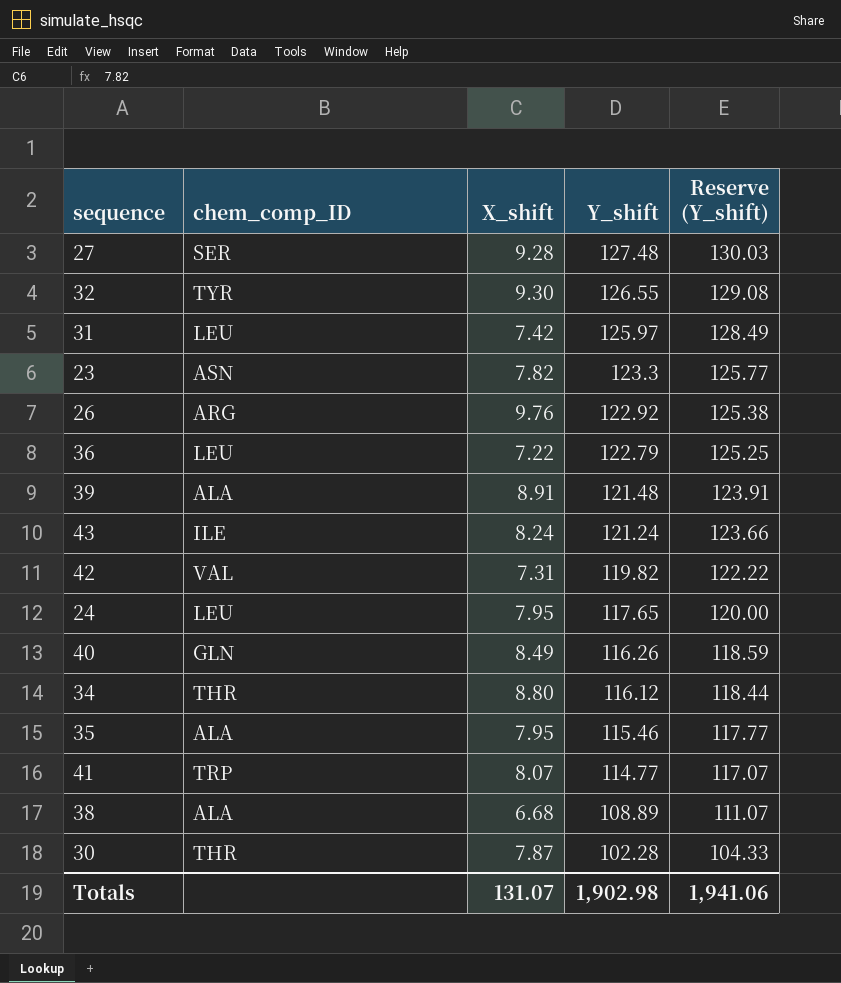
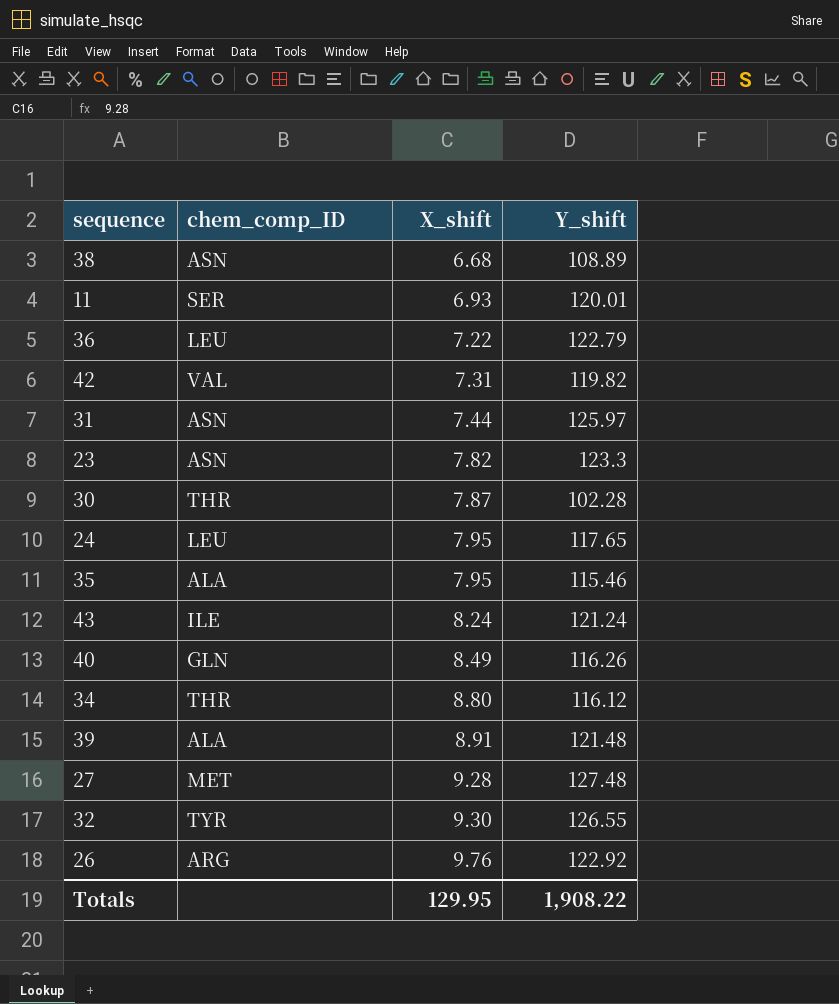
row order: Y_shift descending -> X_shift ascending
column Reserve (Y_shift) | formula: [Y_shift] * 1.02 -> none
row 41: TRP | 8.07 | 114.77 | 117.07 -> none
38 | chem_comp_ID: ALA -> ASN
row 11: none -> SER | 6.93 | 120.01
31 | chem_comp_ID: LEU -> ASN
31 | X_shift: 7.42 -> 7.44
27 | chem_comp_ID: SER -> MET
Totals | X_shift: 131.07 -> 129.95
Totals | Y_shift: 1,902.98 -> 1,908.22

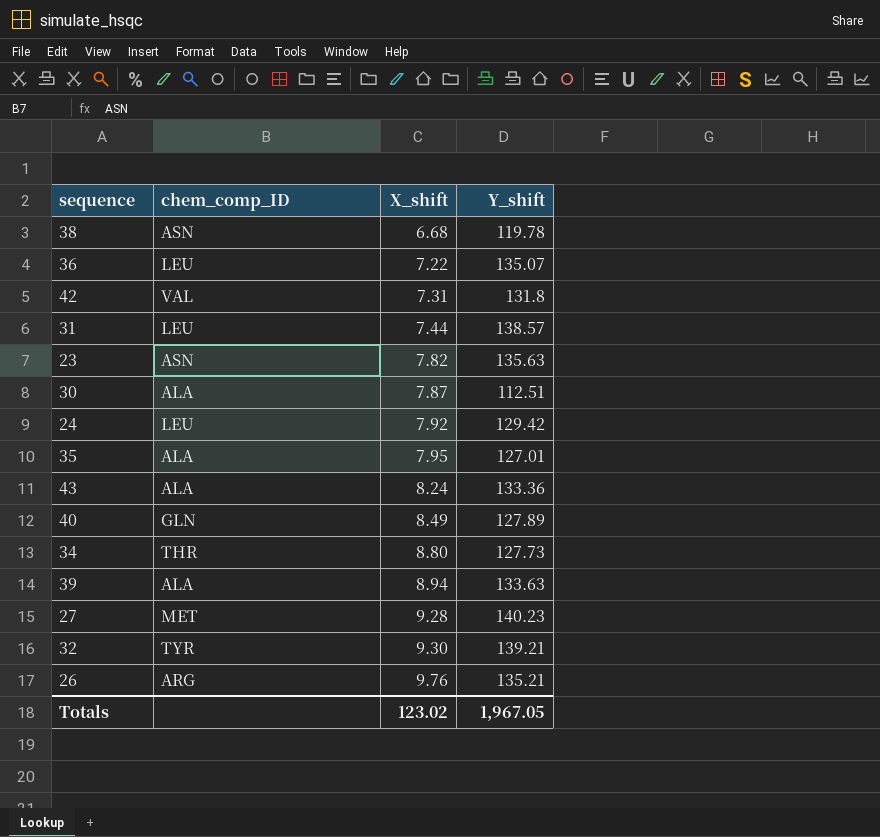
row 11: SER | 6.93 | 120.01 -> none
38 | Y_shift: 108.89 -> 119.78
36 | Y_shift: 122.79 -> 135.07
42 | Y_shift: 119.82 -> 131.8
31 | chem_comp_ID: ASN -> LEU
31 | Y_shift: 125.97 -> 138.57
23 | Y_shift: 123.3 -> 135.63
30 | chem_comp_ID: THR -> ALA
30 | Y_shift: 102.28 -> 112.51
24 | X_shift: 7.95 -> 7.92
24 | Y_shift: 117.65 -> 129.42
35 | Y_shift: 115.46 -> 127.01
43 | chem_comp_ID: ILE -> ALA
43 | Y_shift: 121.24 -> 133.36
40 | Y_shift: 116.26 -> 127.89
34 | Y_shift: 116.12 -> 127.73
39 | X_shift: 8.91 -> 8.94
39 | Y_shift: 121.48 -> 133.63
27 | Y_shift: 127.48 -> 140.23
32 | Y_shift: 126.55 -> 139.21
26 | Y_shift: 122.92 -> 135.21
Totals | X_shift: 129.95 -> 123.02
Totals | Y_shift: 1,908.22 -> 1,967.05

